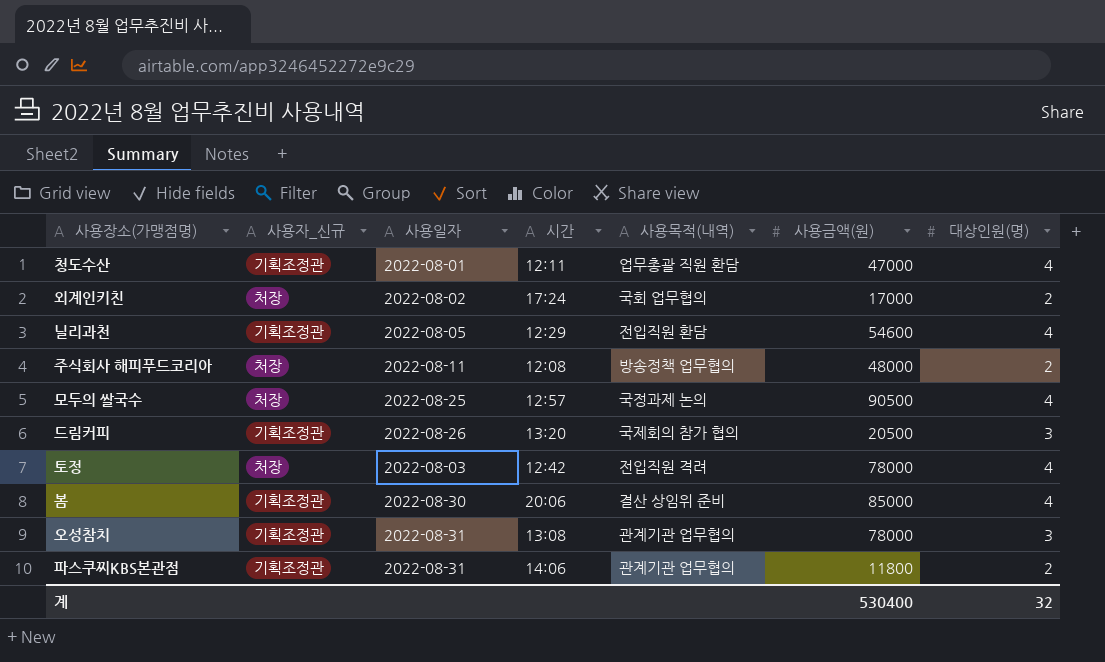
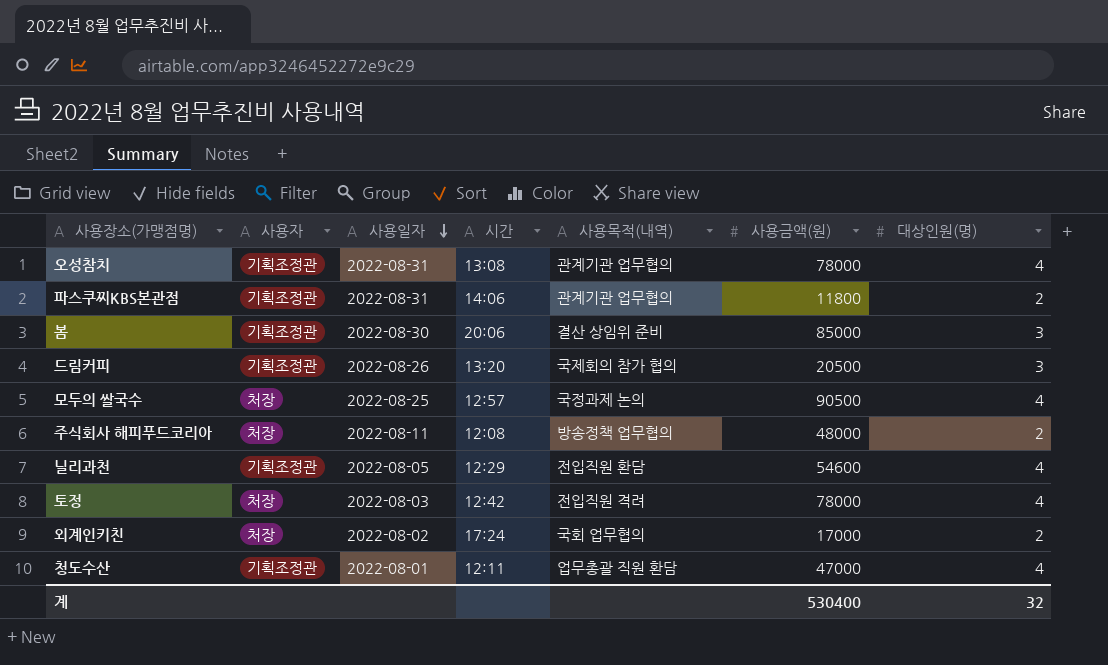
row order: none -> 사용일자 descending
column name: 사용자_신규 -> 사용자
오성참치 | 대상인원(명): 3 -> 4
봄 | 대상인원(명): 4 -> 3

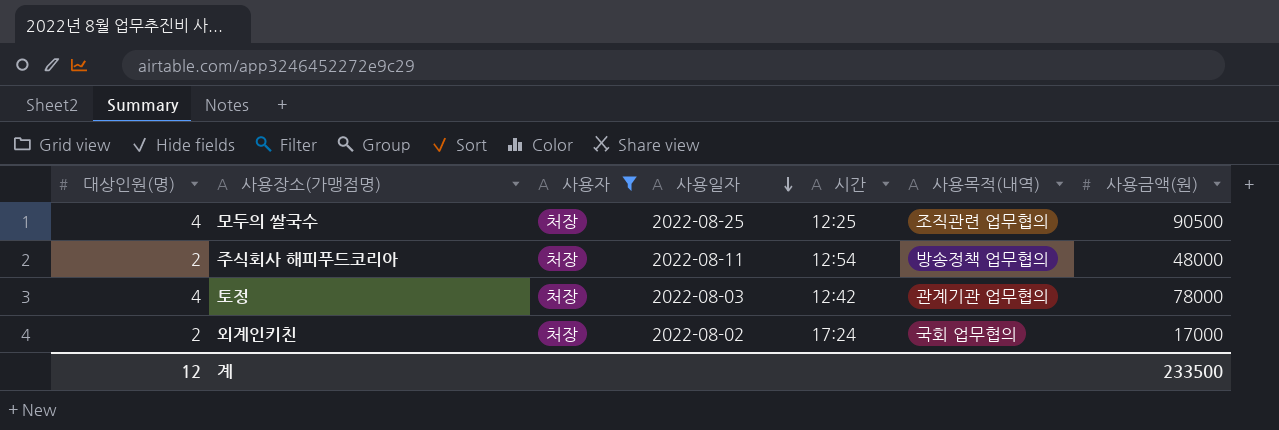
filter: none -> 사용자 = 처장
column 대상인원(명) | position: 7 -> 1
모두의 쌀국수 | 시간: 12:57 -> 12:25
모두의 쌀국수 | 사용목적(내역): 국정과제 논의 -> 조직관련 업무협의
주식회사 해피푸드코리아 | 시간: 12:08 -> 12:54
토정 | 사용목적(내역): 전입직원 격려 -> 관계기관 업무협의
계 | 대상인원(명): 32 -> 12
계 | 사용금액(원): 530400 -> 233500

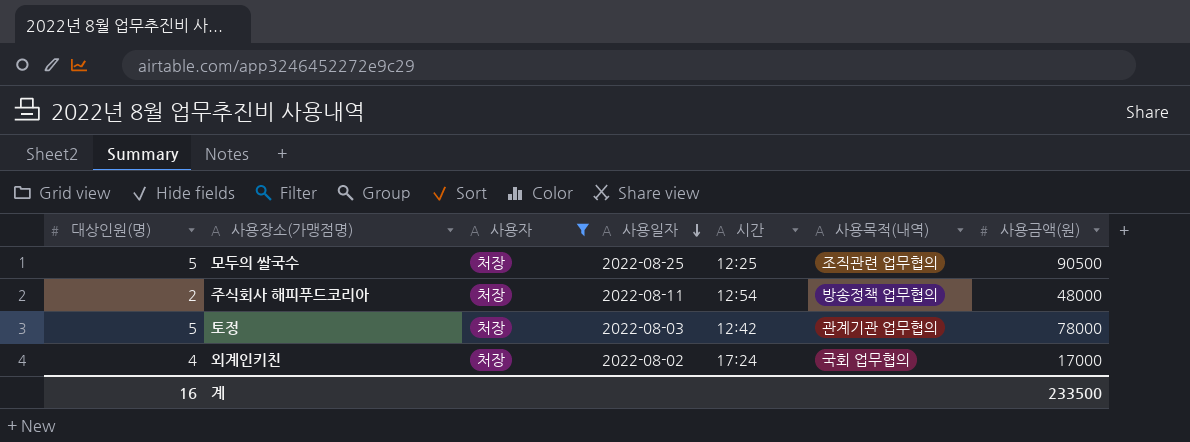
모두의 쌀국수 | 대상인원(명): 4 -> 5
토정 | 대상인원(명): 4 -> 5
외계인키친 | 대상인원(명): 2 -> 4
계 | 대상인원(명): 12 -> 16

